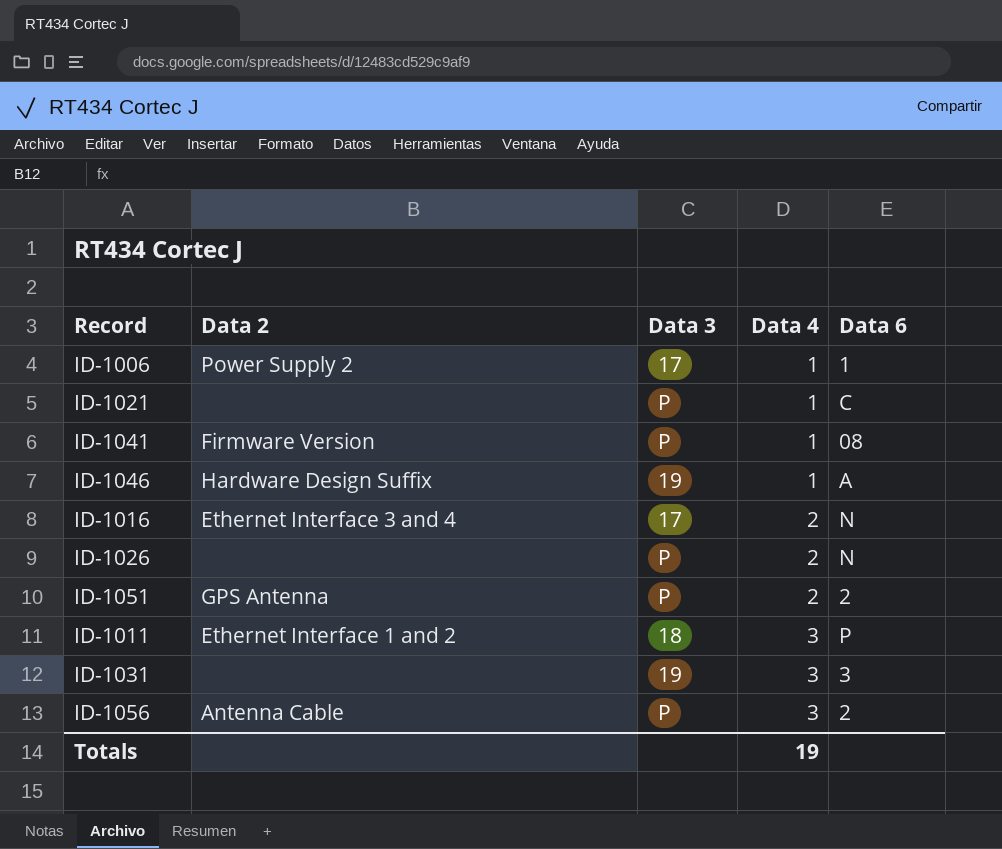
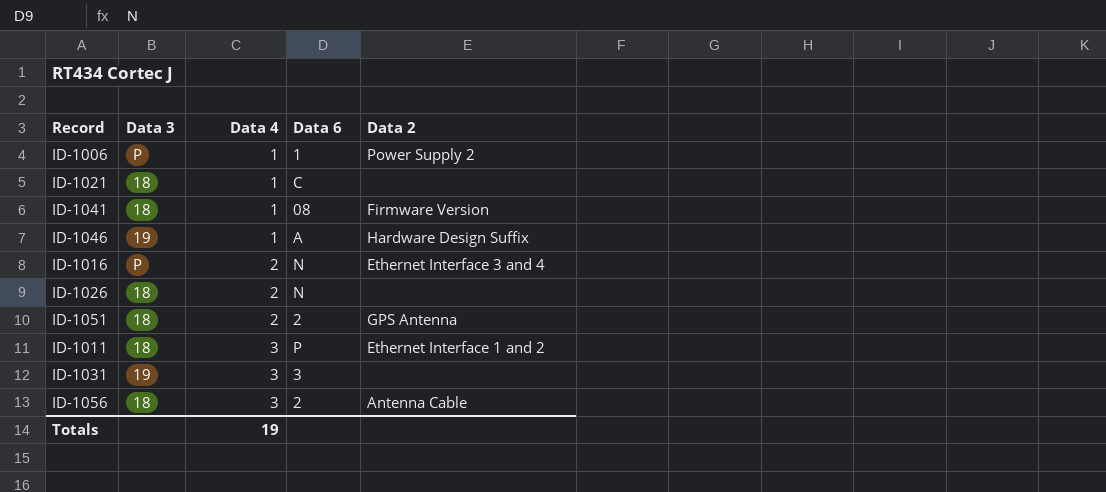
column Data 2 | position: 2 -> 5
ID-1006 | Data 3: 17 -> P
ID-1021 | Data 3: P -> 18
ID-1041 | Data 3: P -> 18
ID-1016 | Data 3: 17 -> P
ID-1026 | Data 3: P -> 18
ID-1051 | Data 3: P -> 18
ID-1056 | Data 3: P -> 18

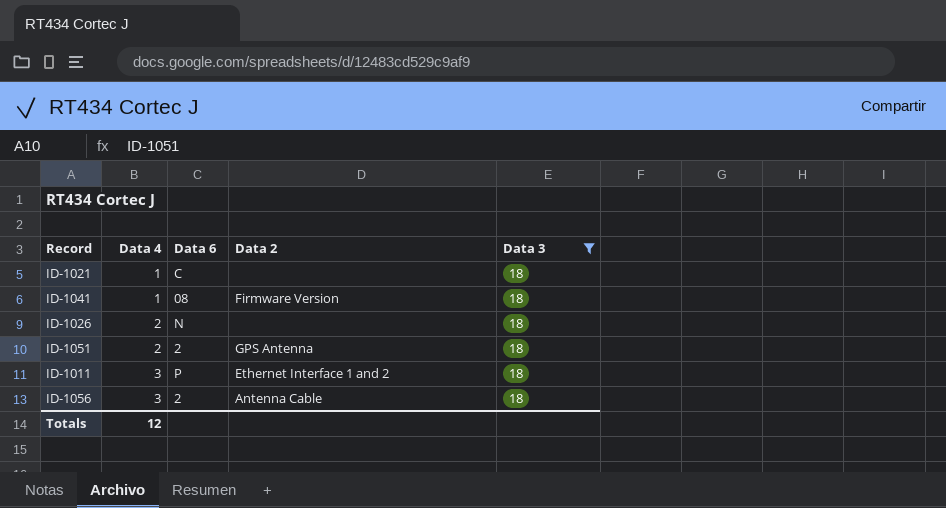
filter: none -> Data 3 = 18
column Data 3 | position: 2 -> 5
Totals | Data 4: 19 -> 12

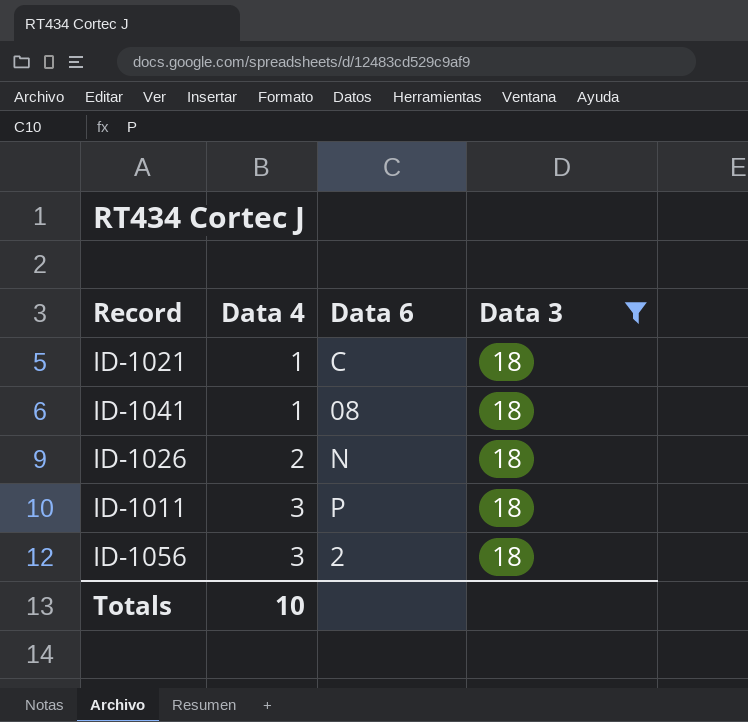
column Data 2 | position: 4 -> none
row ID-1051: 2 | 2 | GPS Antenna | 18 -> none
Totals | Data 4: 12 -> 10

